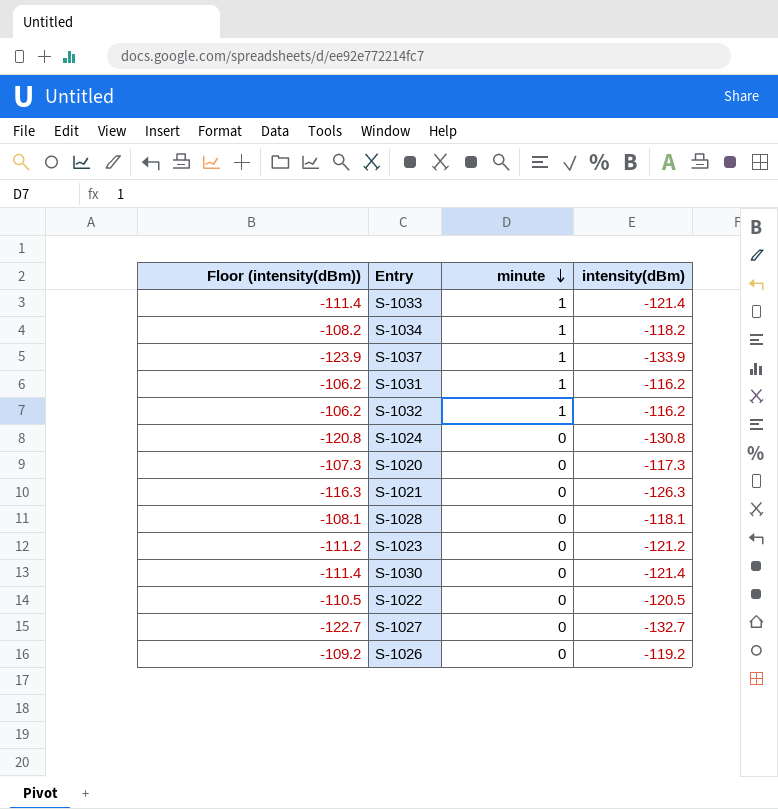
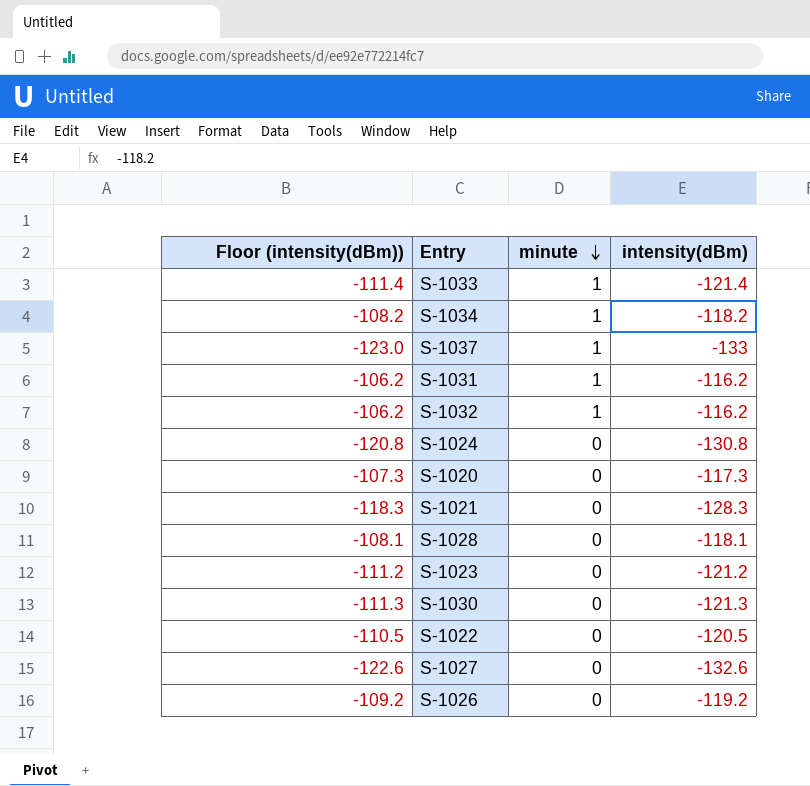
S-1037 | Floor (intensity(dBm)): -123.9 -> -123.0
S-1037 | intensity(dBm): -133.9 -> -133
S-1021 | Floor (intensity(dBm)): -116.3 -> -118.3
S-1021 | intensity(dBm): -126.3 -> -128.3
S-1030 | Floor (intensity(dBm)): -111.4 -> -111.3
S-1030 | intensity(dBm): -121.4 -> -121.3
S-1027 | Floor (intensity(dBm)): -122.7 -> -122.6
S-1027 | intensity(dBm): -132.7 -> -132.6

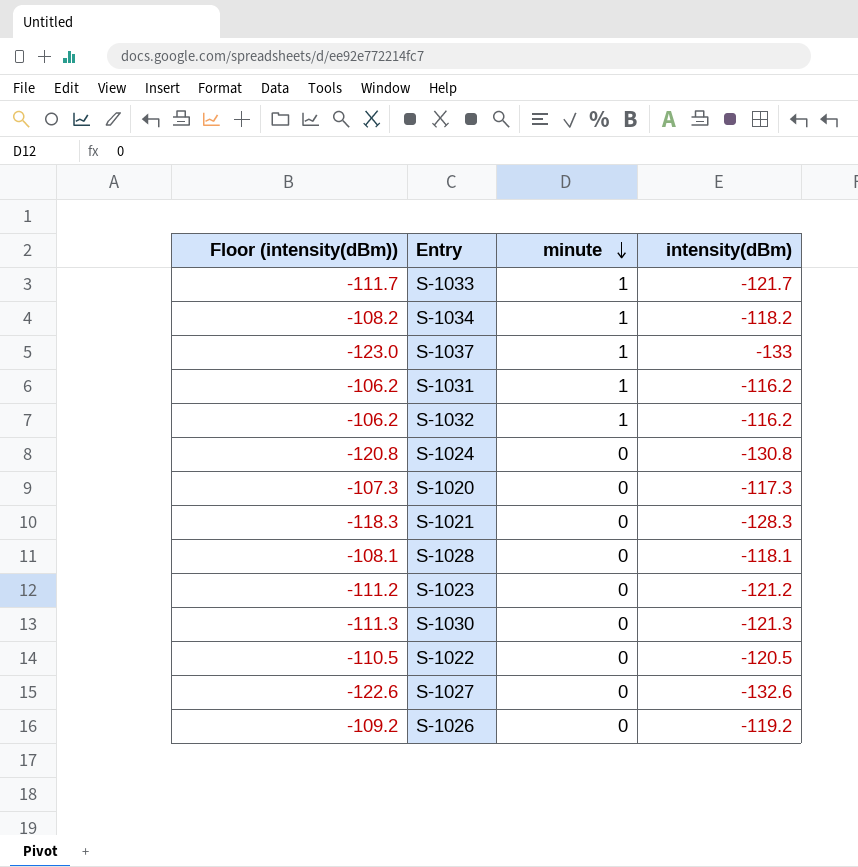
S-1033 | Floor (intensity(dBm)): -111.4 -> -111.7
S-1033 | intensity(dBm): -121.4 -> -121.7

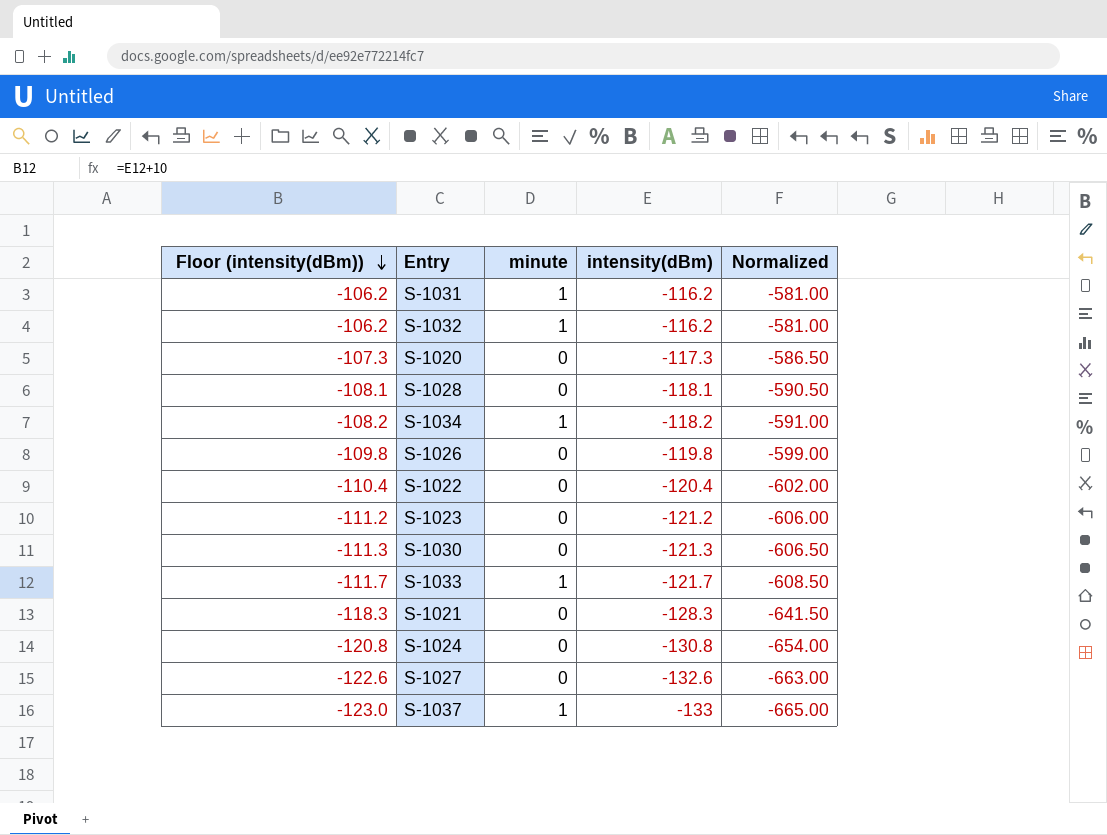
row order: minute descending -> Floor (intensity(dBm)) descending
column Normalized | formula: none -> [intensity(dBm)] * 5
S-1026 | Floor (intensity(dBm)): -109.2 -> -109.8
S-1026 | intensity(dBm): -119.2 -> -119.8
S-1022 | Floor (intensity(dBm)): -110.5 -> -110.4
S-1022 | intensity(dBm): -120.5 -> -120.4

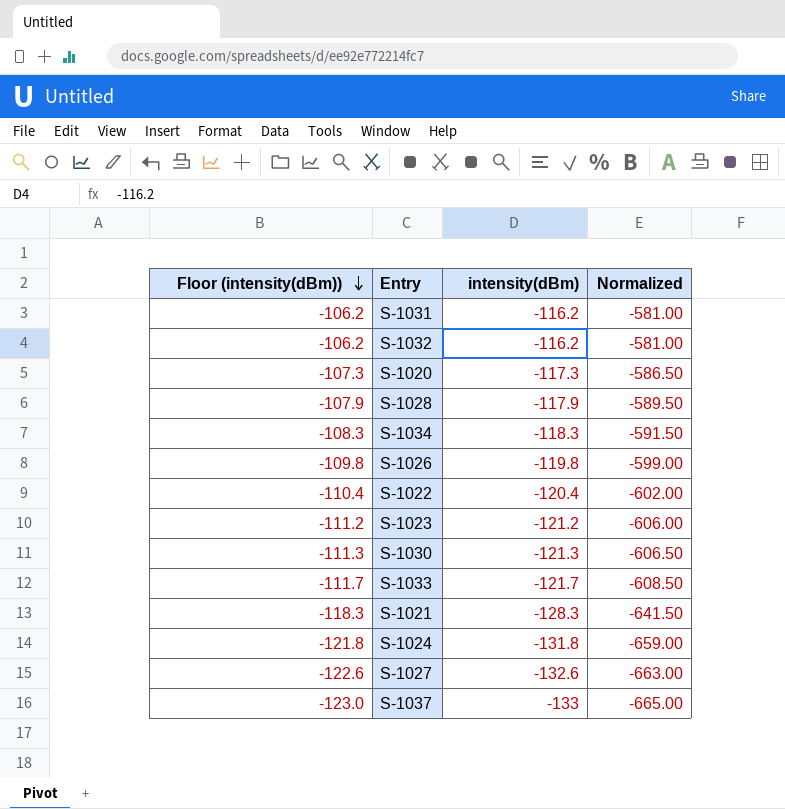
column minute | position: 3 -> none
S-1028 | Floor (intensity(dBm)): -108.1 -> -107.9
S-1028 | intensity(dBm): -118.1 -> -117.9
S-1028 | Normalized: -590.50 -> -589.50
S-1034 | Floor (intensity(dBm)): -108.2 -> -108.3
S-1034 | intensity(dBm): -118.2 -> -118.3
S-1034 | Normalized: -591.00 -> -591.50
S-1024 | Floor (intensity(dBm)): -120.8 -> -121.8
S-1024 | intensity(dBm): -130.8 -> -131.8
S-1024 | Normalized: -654.00 -> -659.00

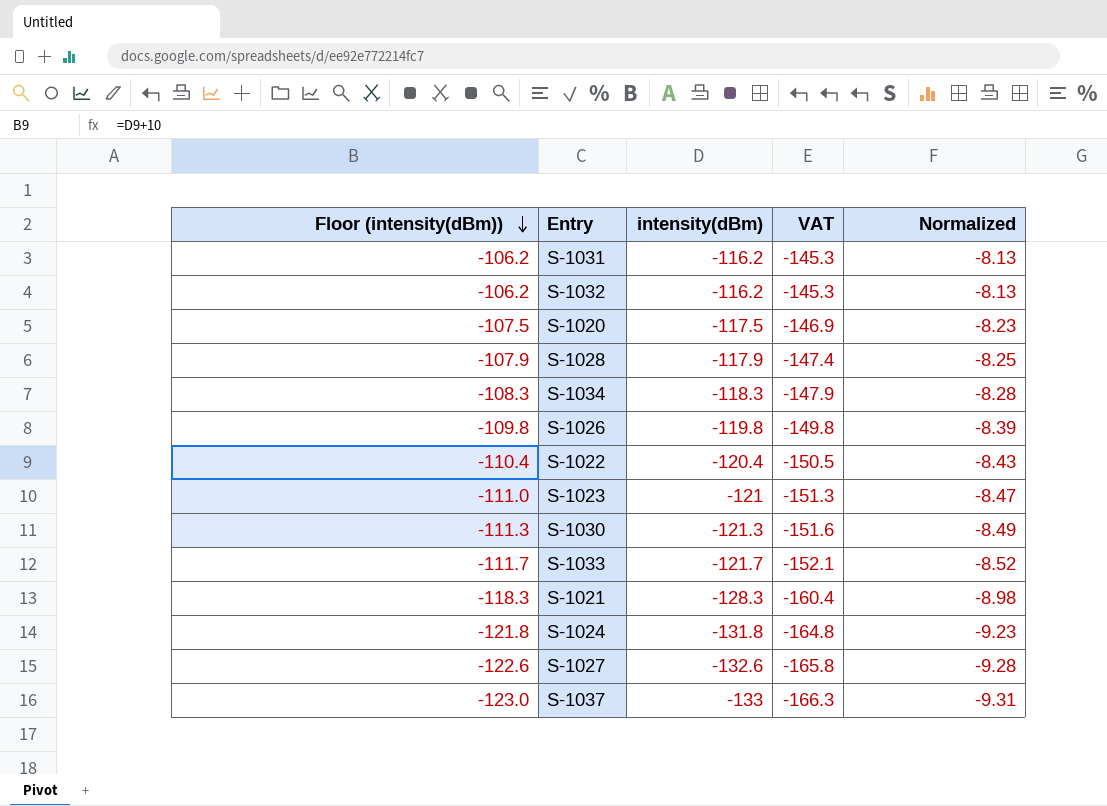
column VAT | formula: none -> [intensity(dBm)] * 1.25
column Normalized | formula: [intensity(dBm)] * 5 -> [intensity(dBm)] * 0.07
S-1020 | Floor (intensity(dBm)): -107.3 -> -107.5
S-1020 | intensity(dBm): -117.3 -> -117.5
S-1023 | Floor (intensity(dBm)): -111.2 -> -111.0
S-1023 | intensity(dBm): -121.2 -> -121

